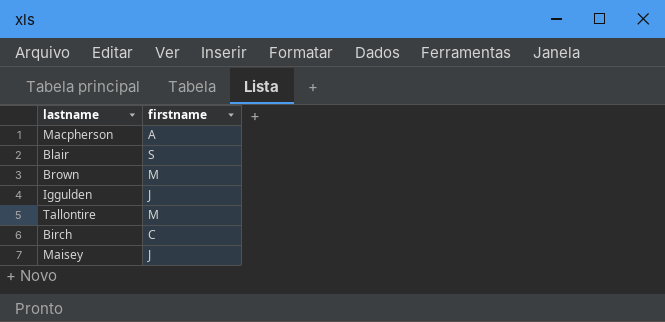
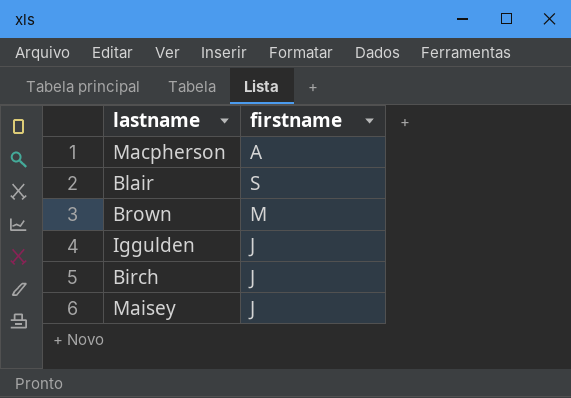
row Tallontire: M -> none
Birch | firstname: C -> J

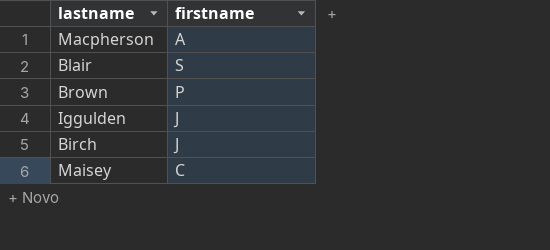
Brown | firstname: M -> P
Maisey | firstname: J -> C

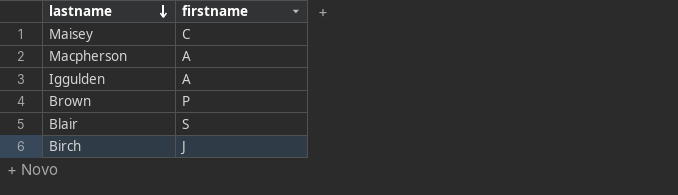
row order: none -> lastname descending
Iggulden | firstname: J -> A

